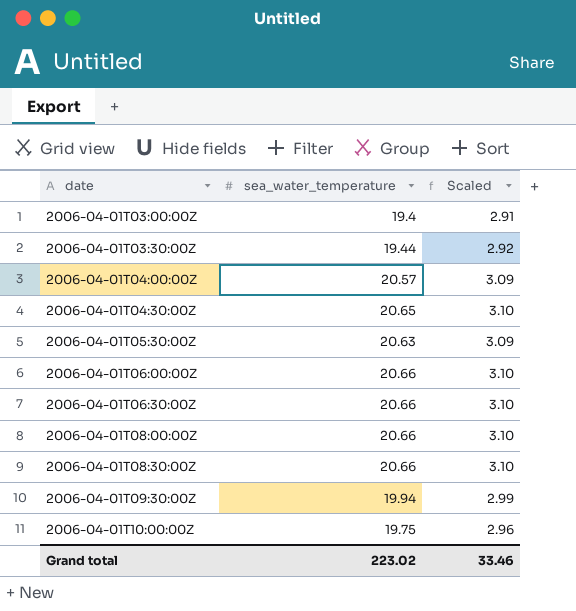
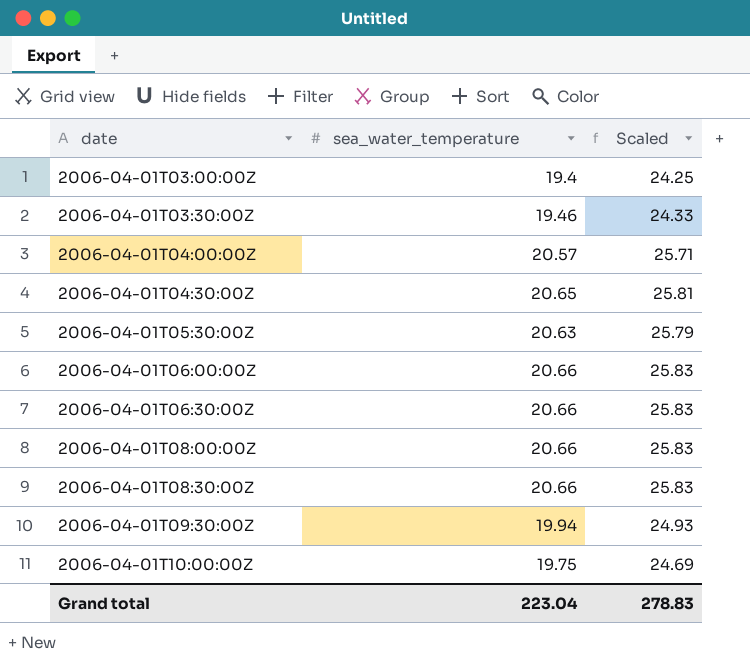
column Scaled | formula: [sea_water_temperature] * 0.15 -> [sea_water_temperature] * 1.25
2006-04-01T03:30:00Z | sea_water_temperature: 19.44 -> 19.46
Grand total | sea_water_temperature: 223.02 -> 223.04
Grand total | Scaled: 33.46 -> 278.83

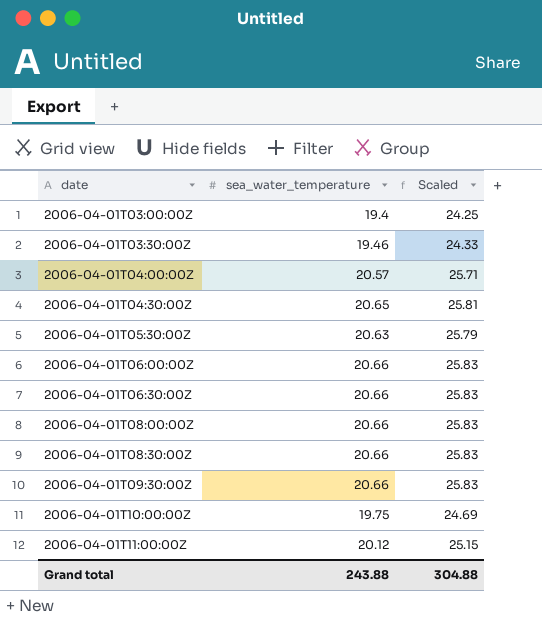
2006-04-01T09:30:00Z | sea_water_temperature: 19.94 -> 20.66
2006-04-01T09:30:00Z | Scaled: 24.93 -> 25.83
row 2006-04-01T11:00:00Z: none -> 20.12 | 25.15
Grand total | sea_water_temperature: 223.04 -> 243.88
Grand total | Scaled: 278.83 -> 304.88

